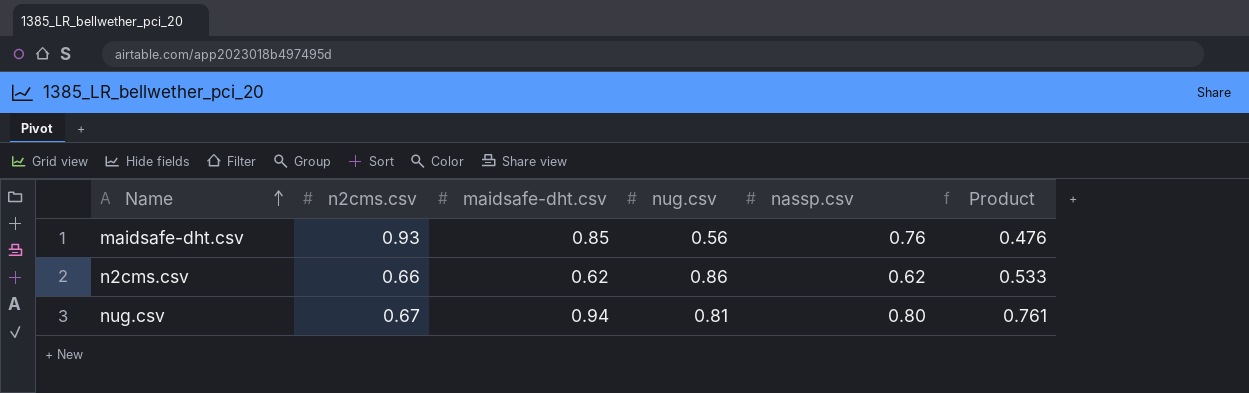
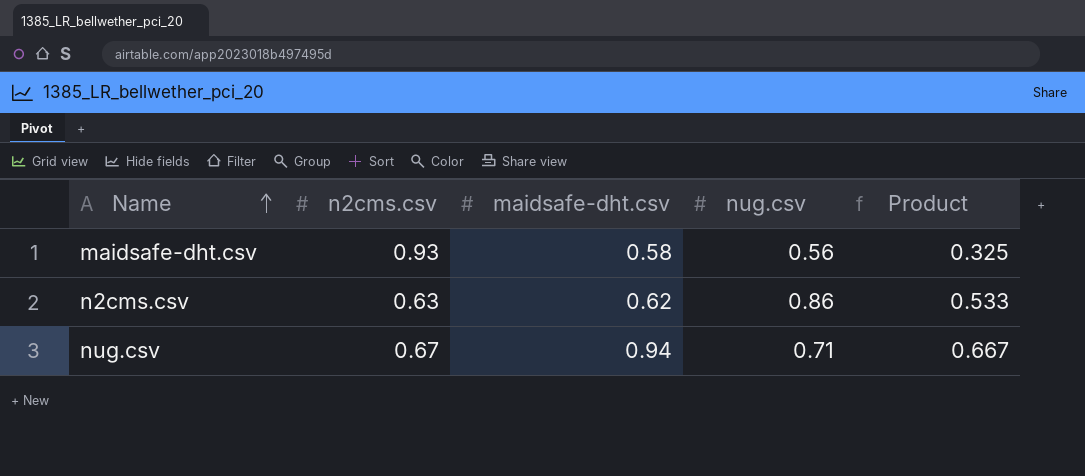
column nassp.csv | position: 5 -> none
maidsafe-dht.csv | maidsafe-dht.csv: 0.85 -> 0.58
maidsafe-dht.csv | Product: 0.476 -> 0.325
n2cms.csv | n2cms.csv: 0.66 -> 0.63
nug.csv | nug.csv: 0.81 -> 0.71
nug.csv | Product: 0.761 -> 0.667

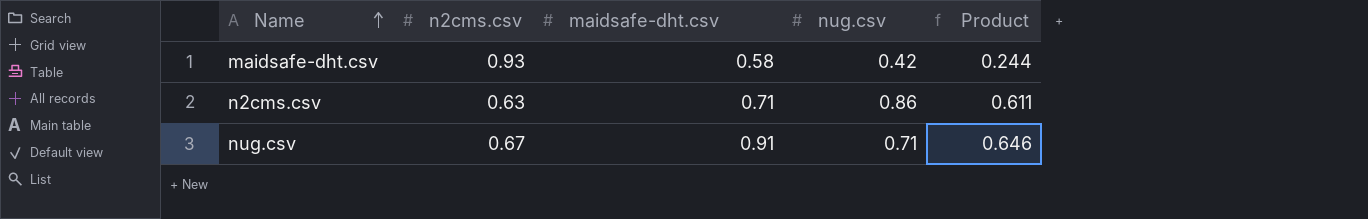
maidsafe-dht.csv | nug.csv: 0.56 -> 0.42
maidsafe-dht.csv | Product: 0.325 -> 0.244
n2cms.csv | maidsafe-dht.csv: 0.62 -> 0.71
n2cms.csv | Product: 0.533 -> 0.611
nug.csv | maidsafe-dht.csv: 0.94 -> 0.91
nug.csv | Product: 0.667 -> 0.646

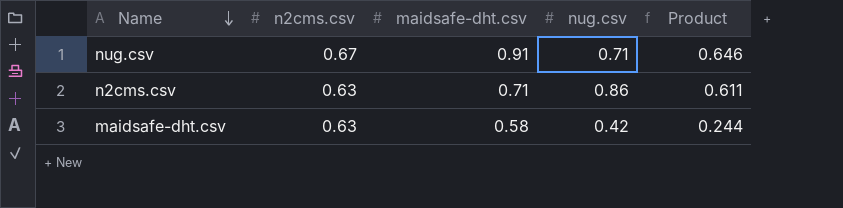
row order: Name ascending -> Name descending
maidsafe-dht.csv | n2cms.csv: 0.93 -> 0.63

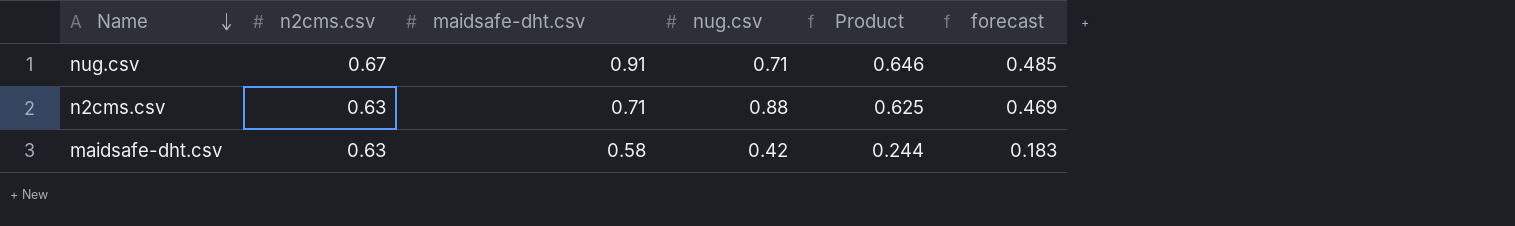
column forecast | formula: none -> [Product] * 0.75
n2cms.csv | nug.csv: 0.86 -> 0.88
n2cms.csv | Product: 0.611 -> 0.625

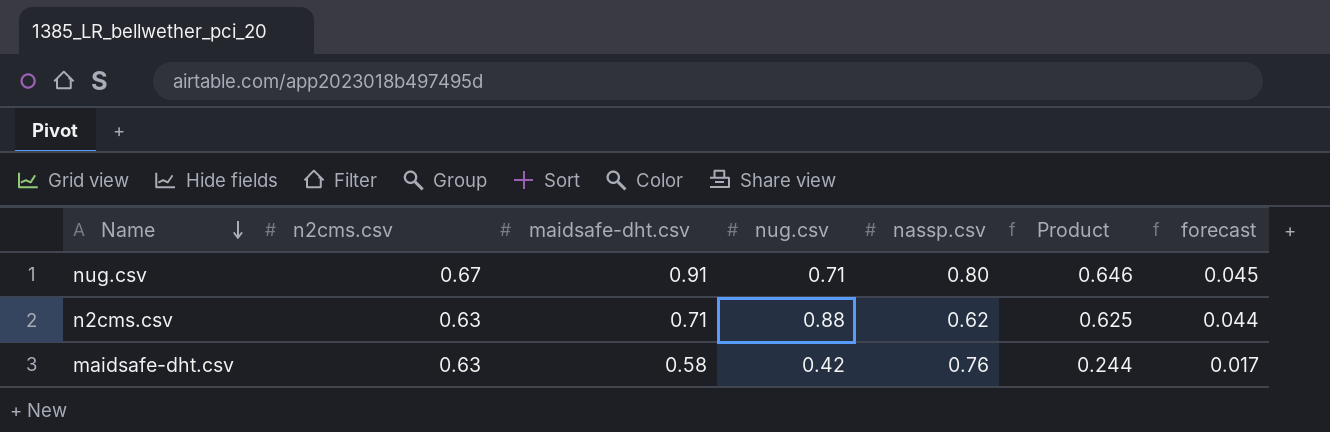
column nassp.csv | position: none -> 5
column forecast | formula: [Product] * 0.75 -> [Product] * 0.07

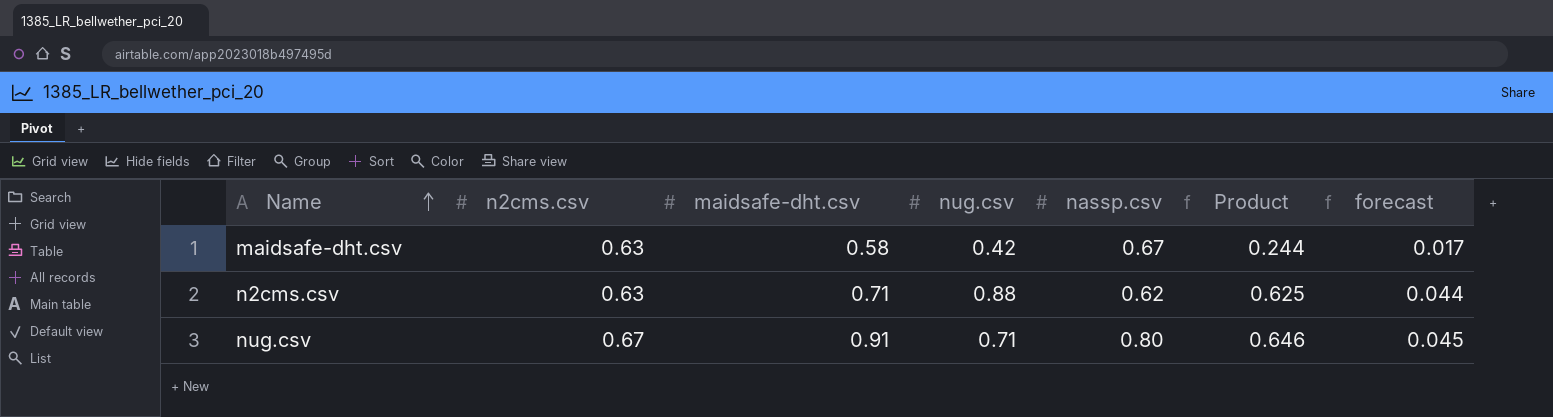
row order: Name descending -> Name ascending
maidsafe-dht.csv | nassp.csv: 0.76 -> 0.67

